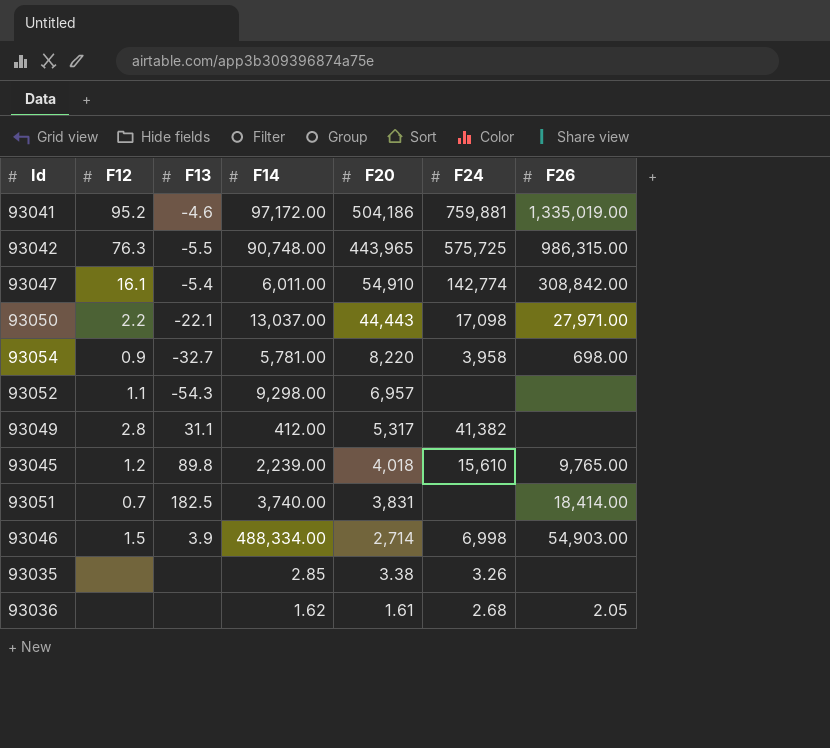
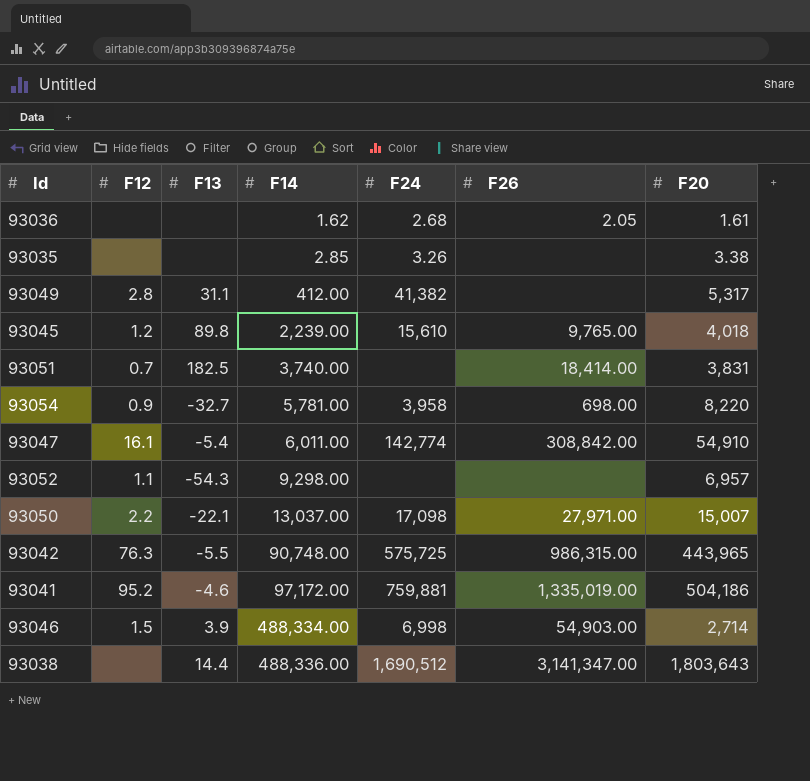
row order: F20 descending -> F14 ascending
column F20 | position: 5 -> 7
93050 | F20: 44,443 -> 15,007
row 93038: none -> none | 14.4 | 488,336.00 | 1,690,512 | 3,141,347.00 | 1,803,643

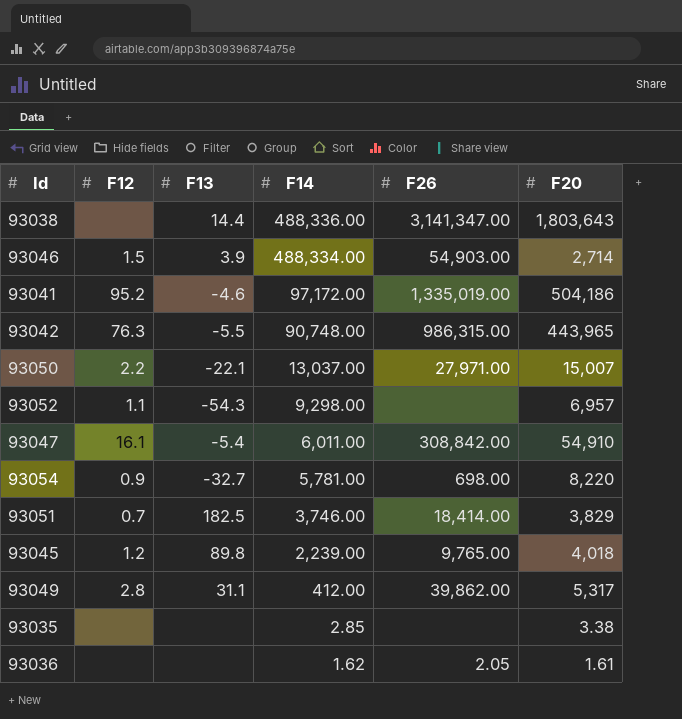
row order: F14 ascending -> F14 descending
column F24 | position: 5 -> none
93051 | F14: 3,740.00 -> 3,746.00
93051 | F20: 3,831 -> 3,829
93049 | F26: none -> 39,862.00

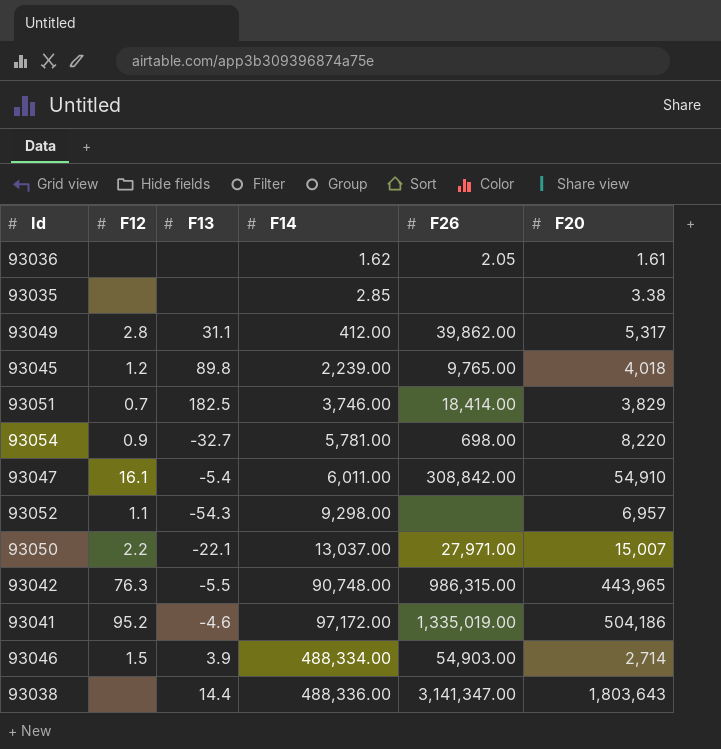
row order: F14 descending -> F14 ascending

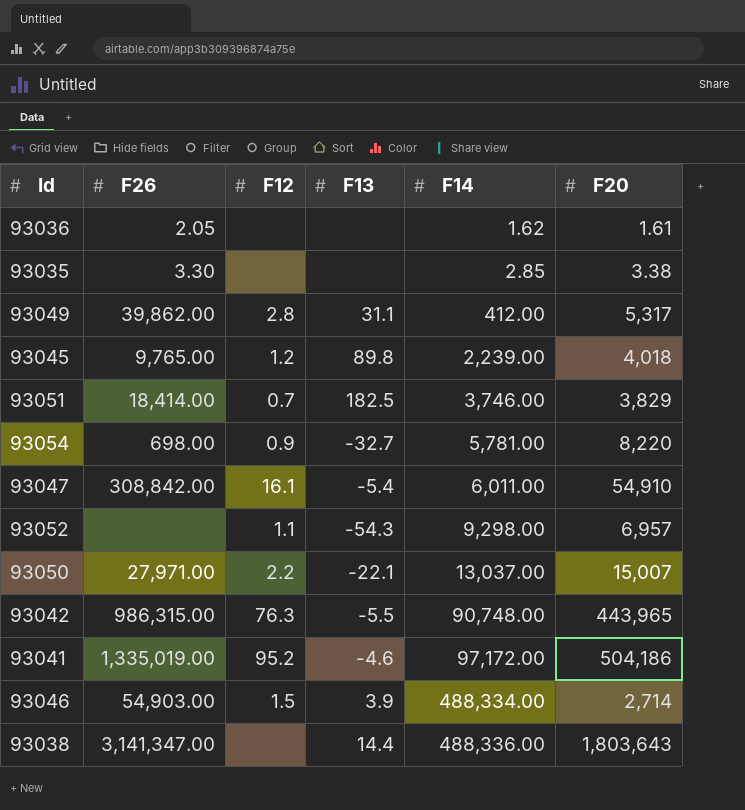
column F26 | position: 5 -> 2
93035 | F26: none -> 3.30

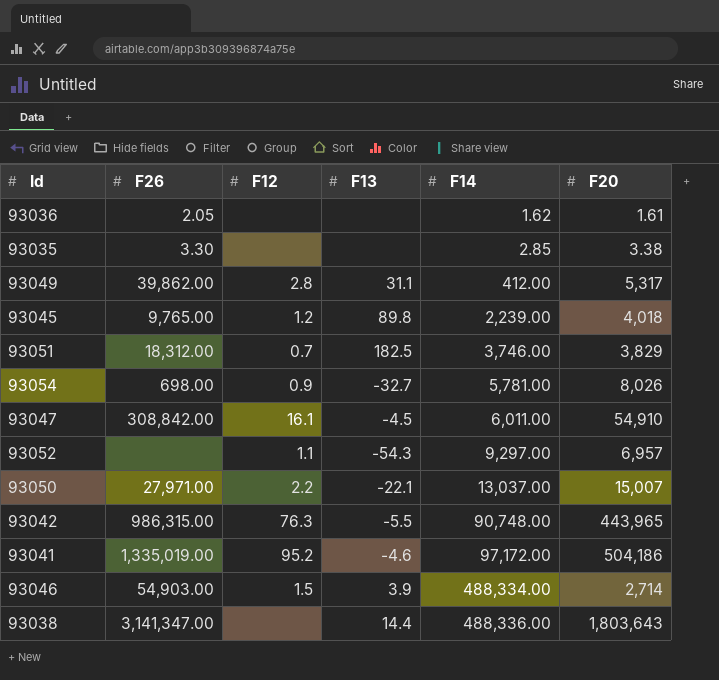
93051 | F26: 18,414.00 -> 18,312.00
93054 | F20: 8,220 -> 8,026
93047 | F13: -5.4 -> -4.5
93052 | F14: 9,298.00 -> 9,297.00

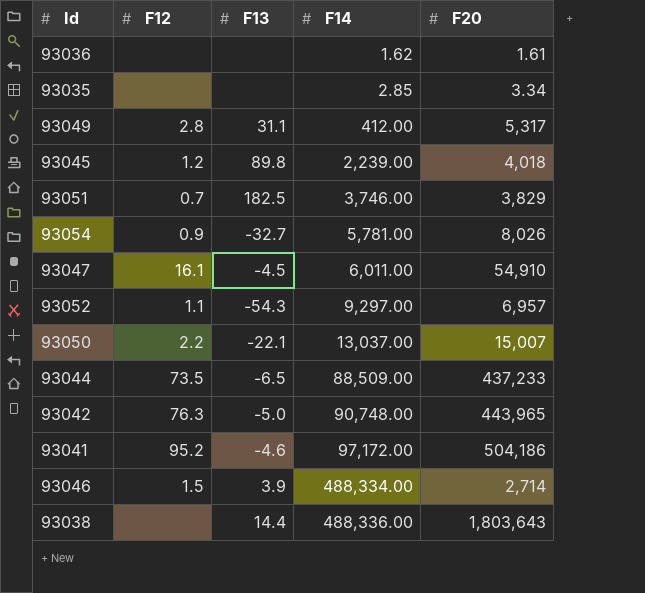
column F26 | position: 2 -> none
93035 | F20: 3.38 -> 3.34
row 93044: none -> 73.5 | -6.5 | 88,509.00 | 437,233
93042 | F13: -5.5 -> -5.0

